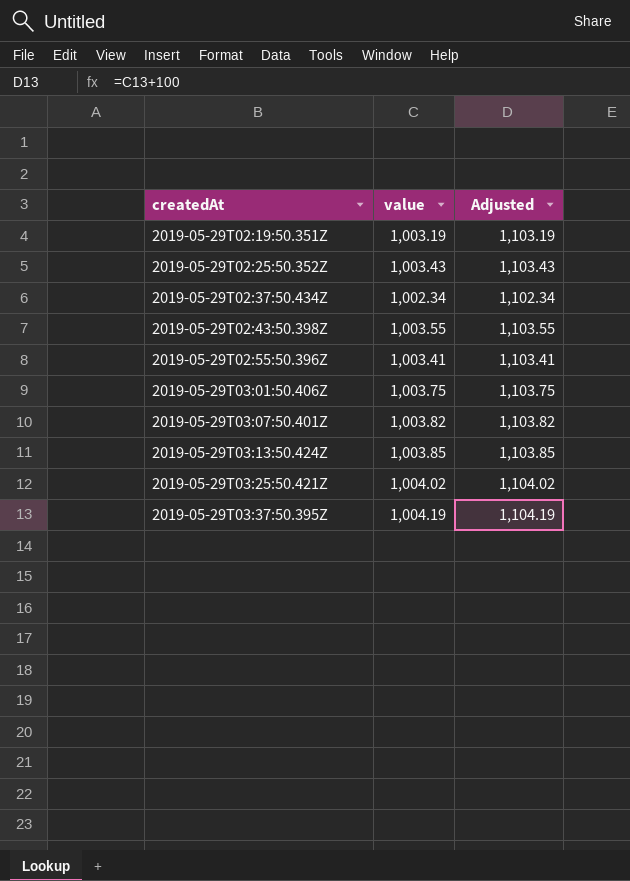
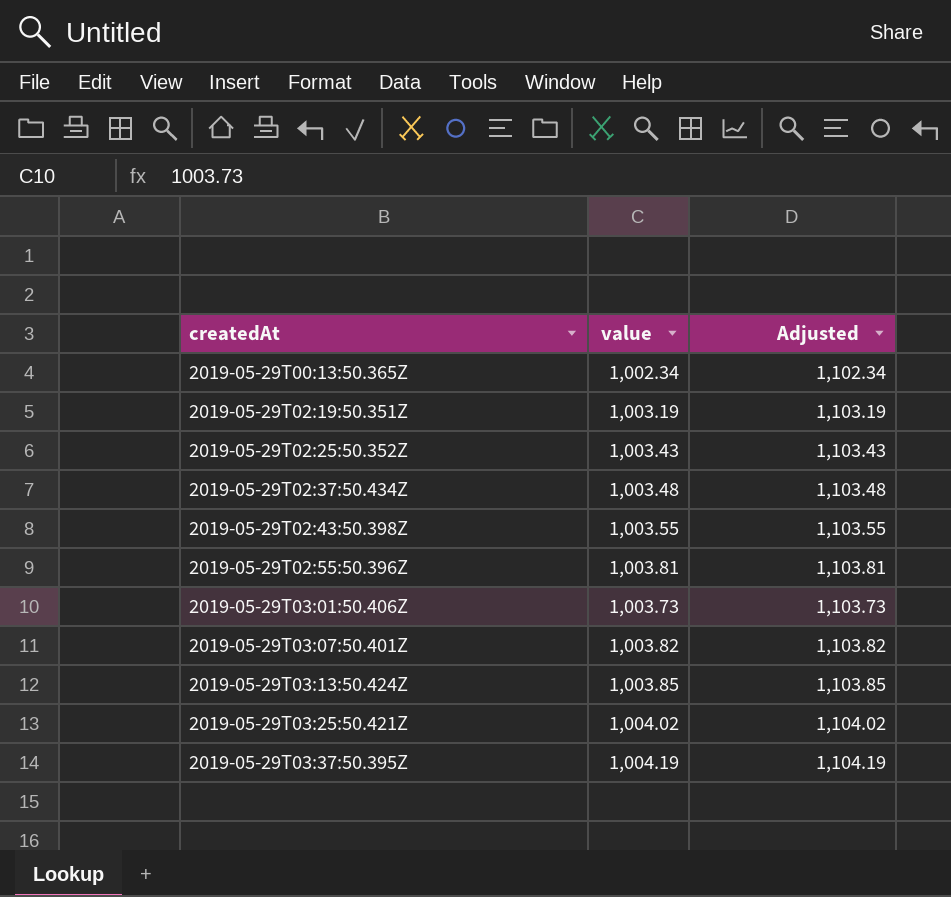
row 2019-05-29T00:13:50.365Z: none -> 1,002.34 | 1,102.34
2019-05-29T02:37:50.434Z | value: 1,002.34 -> 1,003.48
2019-05-29T02:37:50.434Z | Adjusted: 1,102.34 -> 1,103.48
2019-05-29T02:55:50.396Z | value: 1,003.41 -> 1,003.81
2019-05-29T02:55:50.396Z | Adjusted: 1,103.41 -> 1,103.81
2019-05-29T03:01:50.406Z | value: 1,003.75 -> 1,003.73
2019-05-29T03:01:50.406Z | Adjusted: 1,103.75 -> 1,103.73

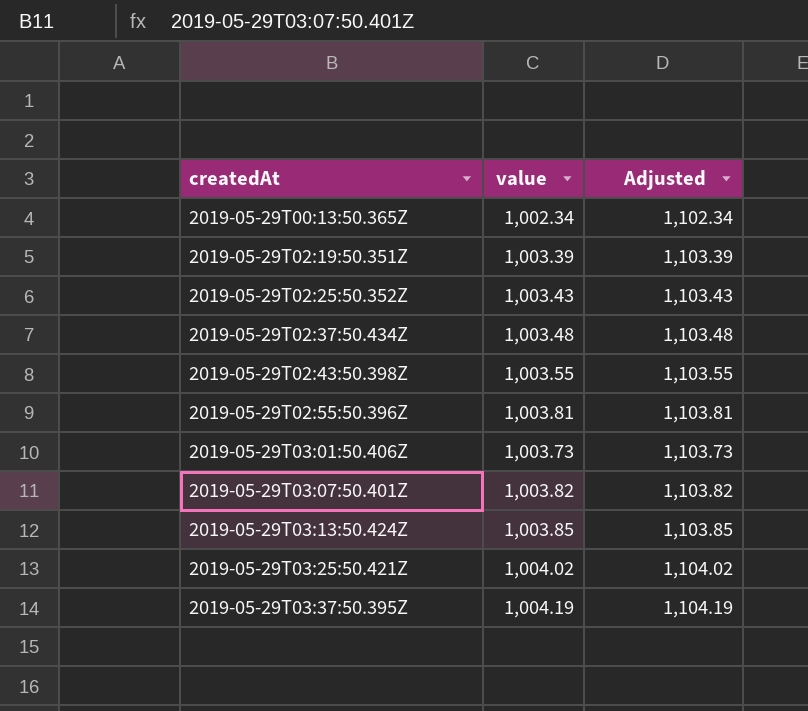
2019-05-29T02:19:50.351Z | value: 1,003.19 -> 1,003.39
2019-05-29T02:19:50.351Z | Adjusted: 1,103.19 -> 1,103.39

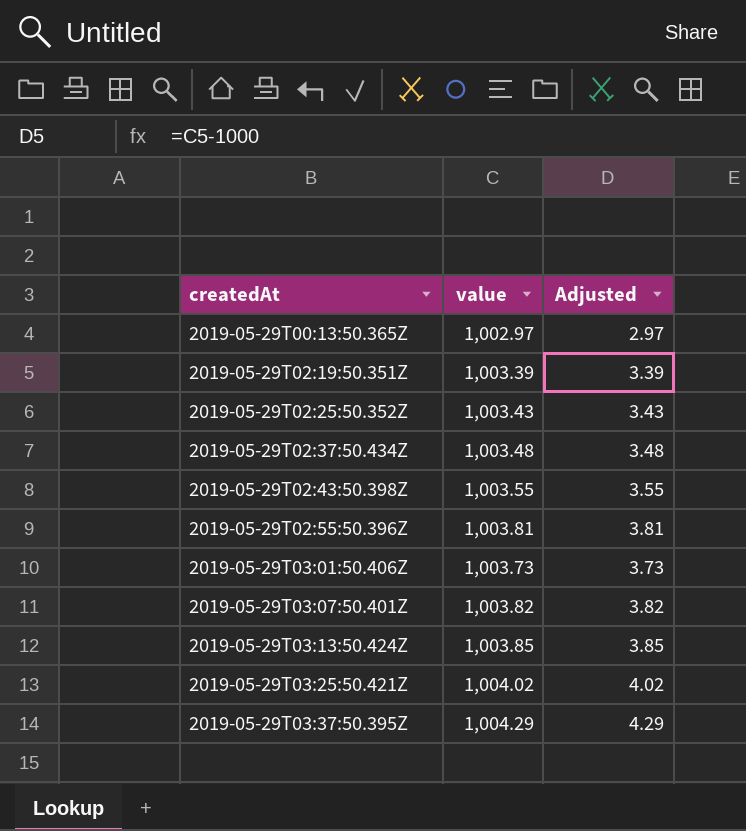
column Adjusted | formula: [value] + 100 -> [value] - 1000
2019-05-29T00:13:50.365Z | value: 1,002.34 -> 1,002.97
2019-05-29T03:37:50.395Z | value: 1,004.19 -> 1,004.29

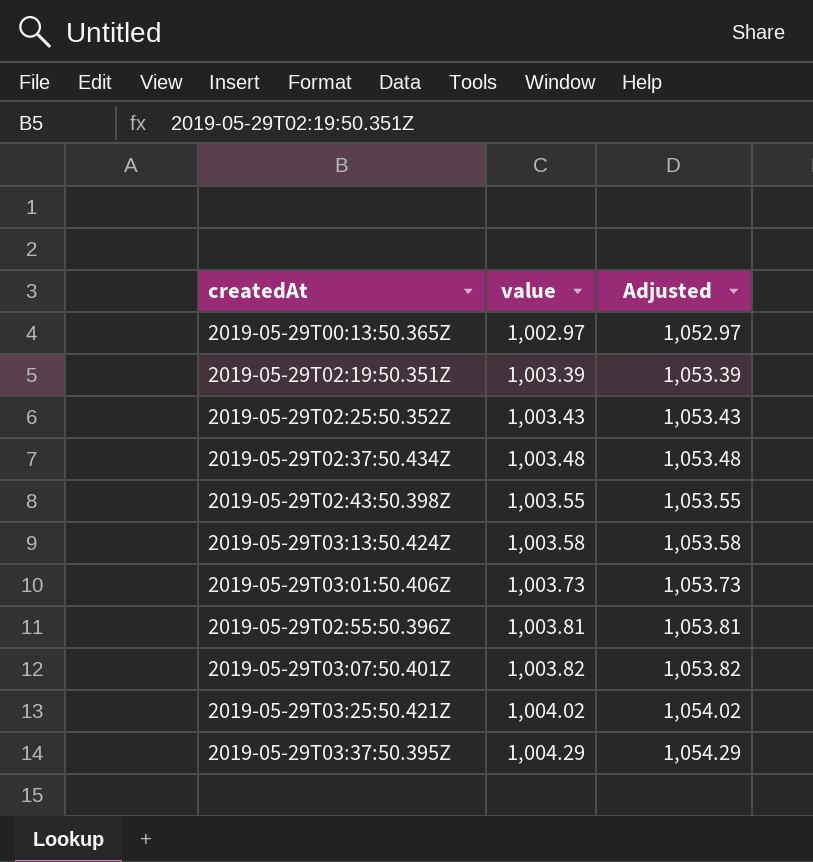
row order: createdAt ascending -> value ascending
column Adjusted | formula: [value] - 1000 -> [value] + 50
2019-05-29T03:13:50.424Z | value: 1,003.85 -> 1,003.58

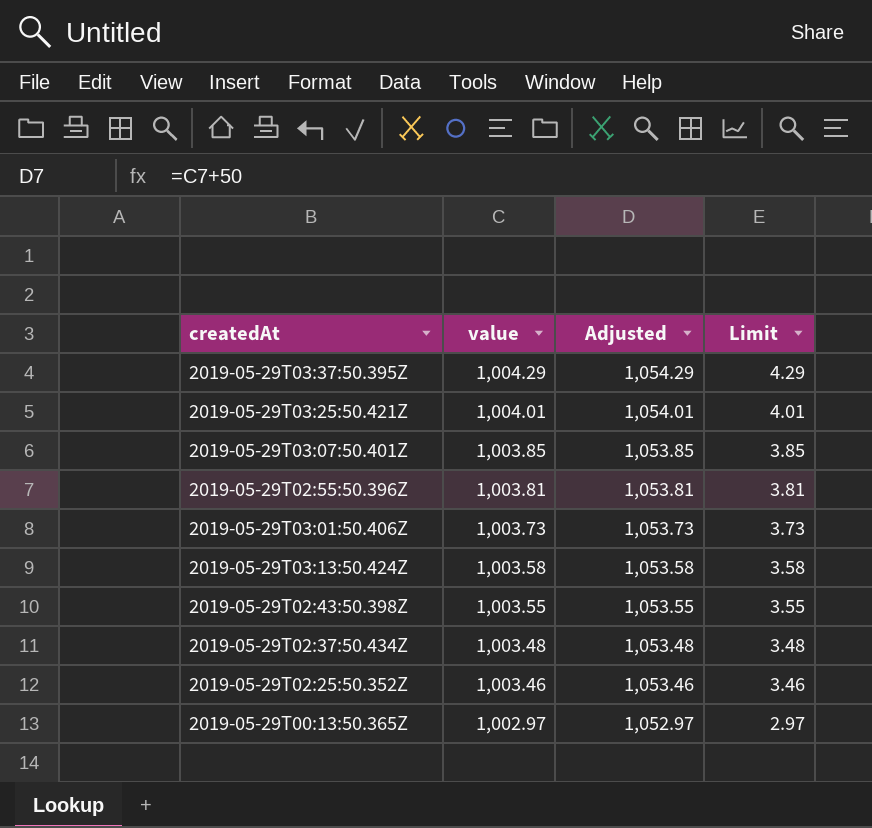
row order: value ascending -> value descending
column Limit | formula: none -> [value] - 1000
row 2019-05-29T02:19:50.351Z: 1,003.39 | 1,053.39 -> none
2019-05-29T03:25:50.421Z | value: 1,004.02 -> 1,004.01
2019-05-29T03:25:50.421Z | Adjusted: 1,054.02 -> 1,054.01
2019-05-29T03:07:50.401Z | value: 1,003.82 -> 1,003.85
2019-05-29T03:07:50.401Z | Adjusted: 1,053.82 -> 1,053.85
2019-05-29T02:25:50.352Z | value: 1,003.43 -> 1,003.46
2019-05-29T02:25:50.352Z | Adjusted: 1,053.43 -> 1,053.46

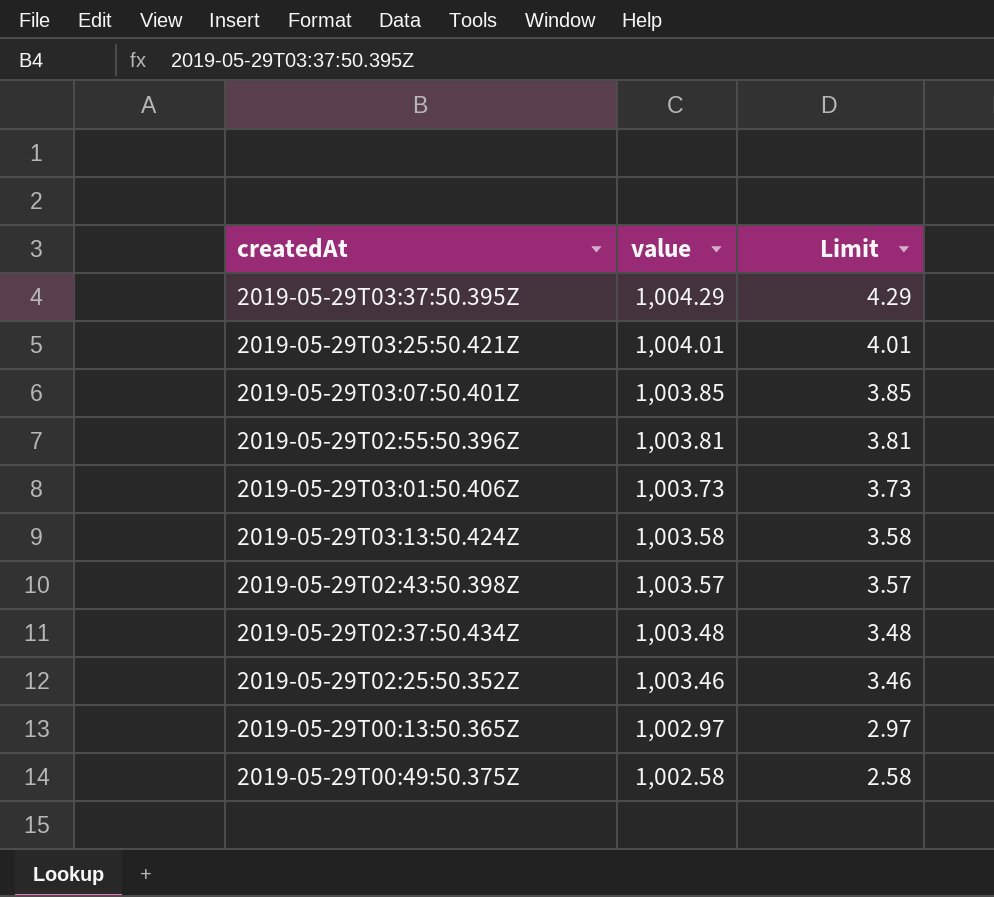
column Adjusted | formula: [value] + 50 -> none
2019-05-29T02:43:50.398Z | value: 1,003.55 -> 1,003.57
2019-05-29T02:43:50.398Z | Limit: 3.55 -> 3.57
row 2019-05-29T00:49:50.375Z: none -> 1,002.58 | 2.58

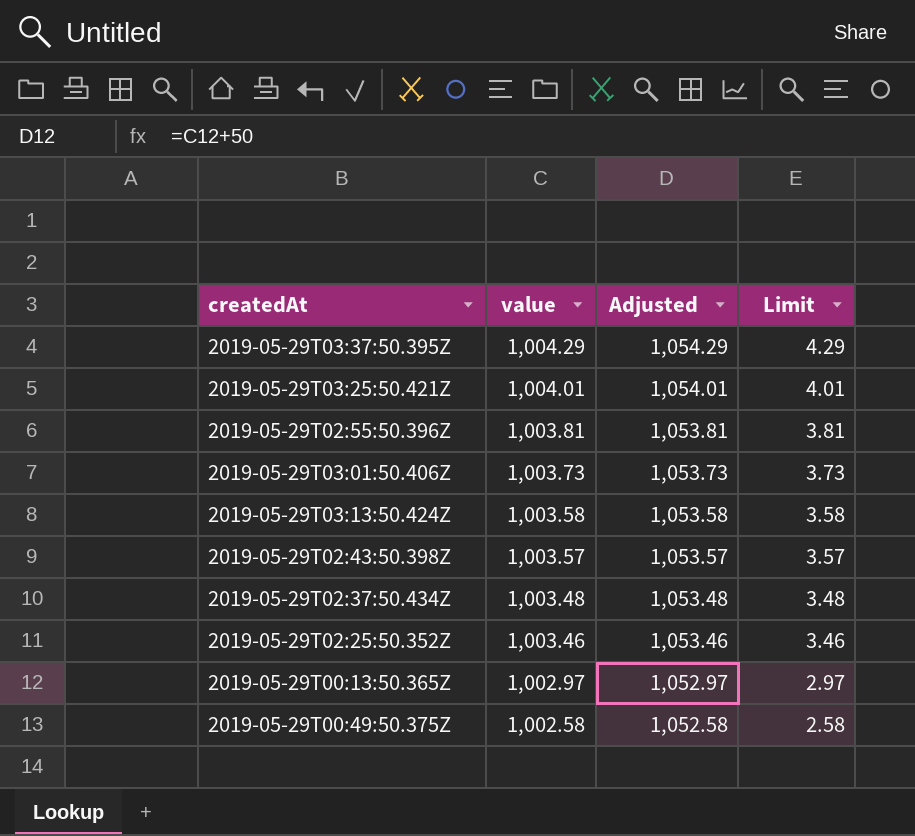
column Adjusted | formula: none -> [value] + 50
row 2019-05-29T03:07:50.401Z: 1,003.85 | 3.85 -> none

